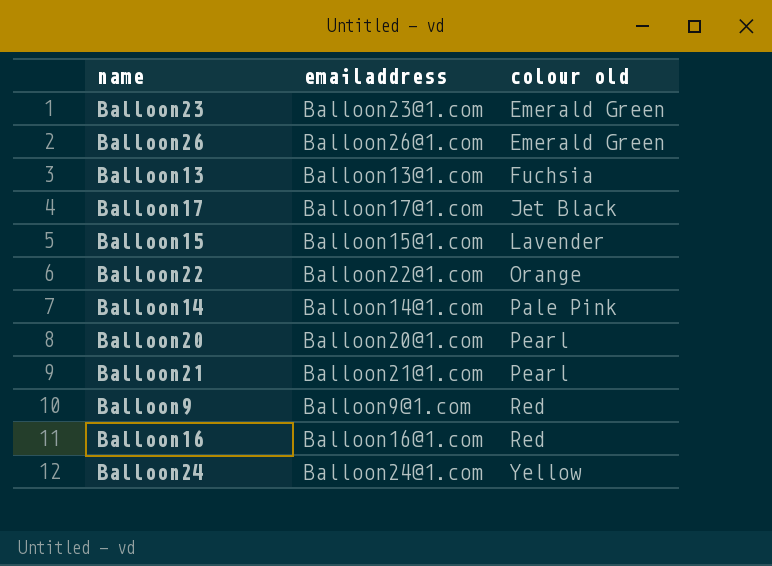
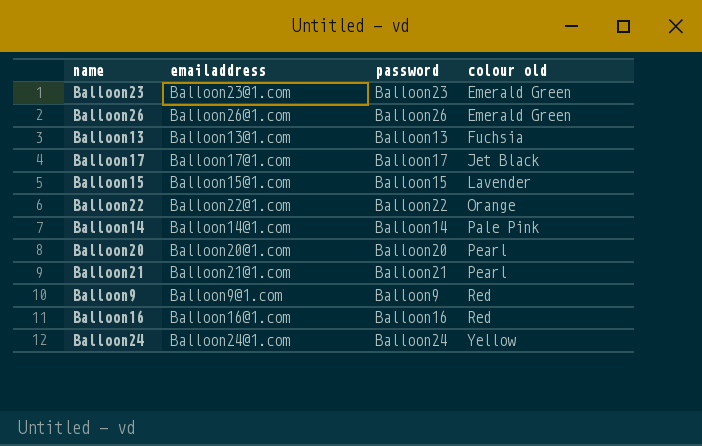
column password | position: none -> 3

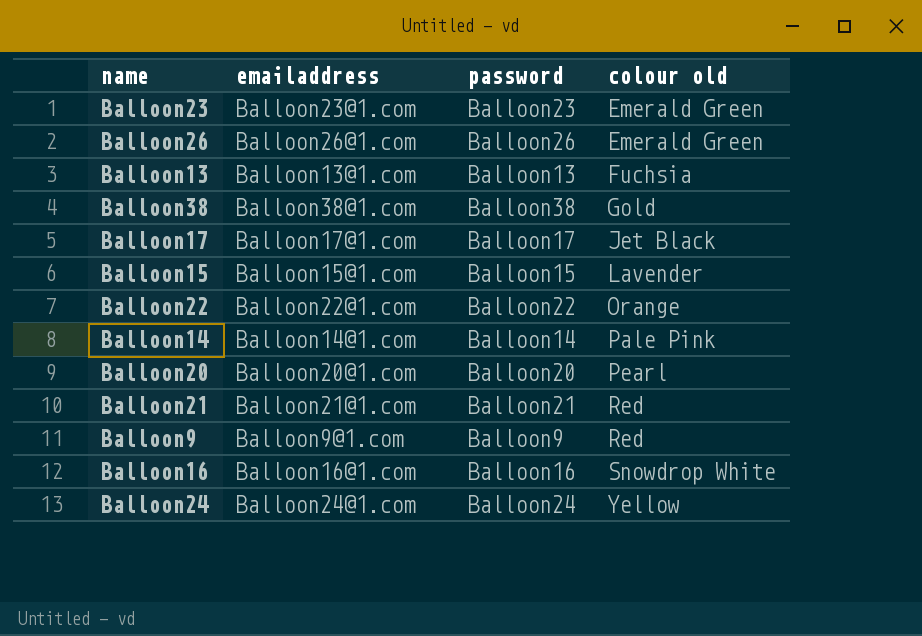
row Balloon38: none -> Balloon38@1.com | Balloon38 | Gold
Balloon21 | colour old: Pearl -> Red
Balloon16 | colour old: Red -> Snowdrop White

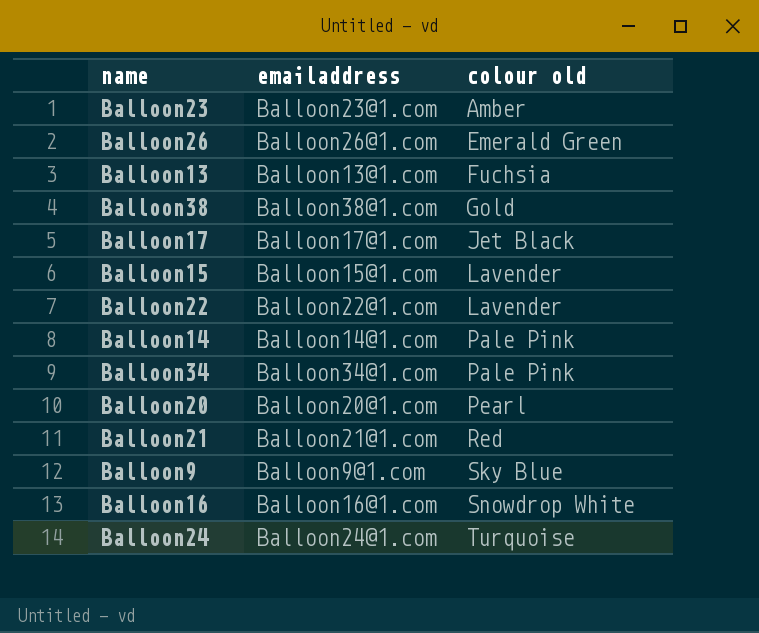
column password | position: 3 -> none
Balloon23 | colour old: Emerald Green -> Amber
Balloon22 | colour old: Orange -> Lavender
row Balloon34: none -> Balloon34@1.com | Pale Pink
Balloon9 | colour old: Red -> Sky Blue
Balloon24 | colour old: Yellow -> Turquoise

